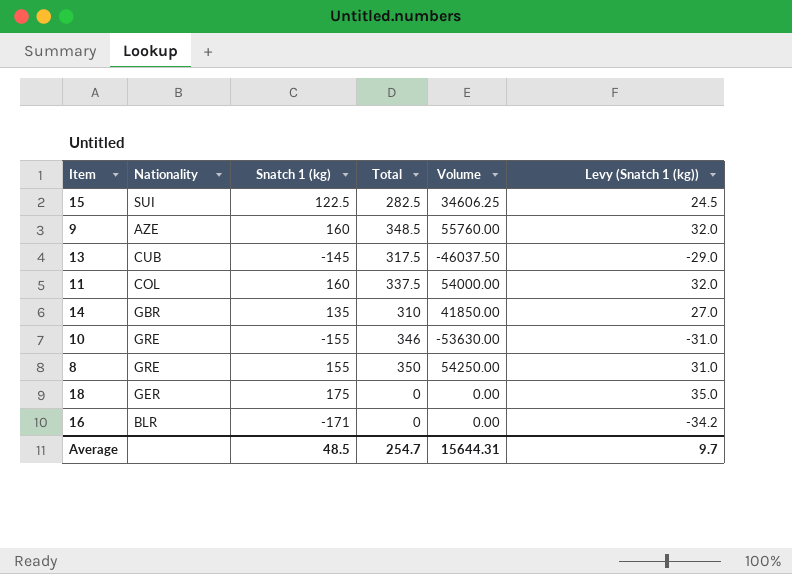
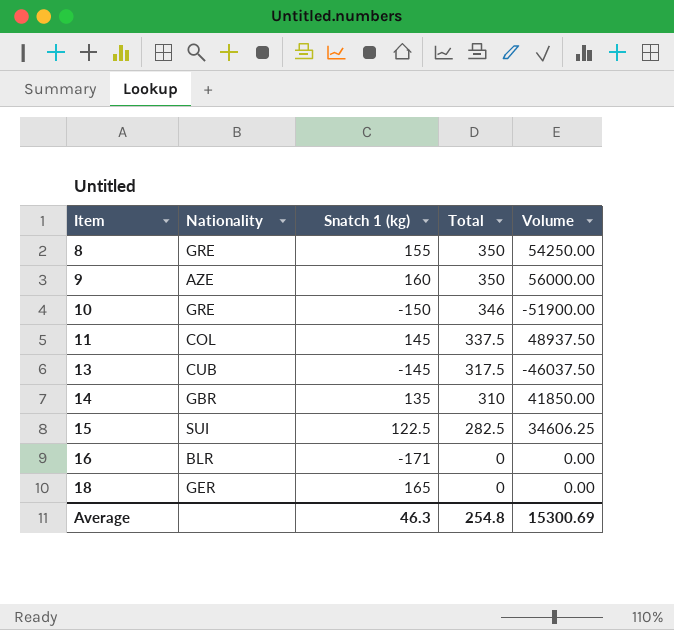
row order: none -> Item ascending
column Levy (Snatch 1 (kg)) | formula: [Snatch 1 (kg)] * 0.2 -> none
9 | Total: 348.5 -> 350
9 | Volume: 55760.00 -> 56000.00
10 | Snatch 1 (kg): -155 -> -150
10 | Volume: -53630.00 -> -51900.00
11 | Snatch 1 (kg): 160 -> 145
11 | Volume: 54000.00 -> 48937.50
18 | Snatch 1 (kg): 175 -> 165
Average | Snatch 1 (kg): 48.5 -> 46.3
Average | Total: 254.7 -> 254.8
Average | Volume: 15644.31 -> 15300.69

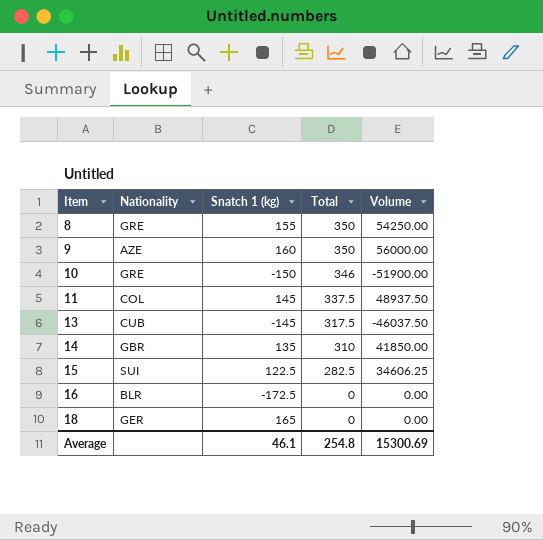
16 | Snatch 1 (kg): -171 -> -172.5
Average | Snatch 1 (kg): 46.3 -> 46.1

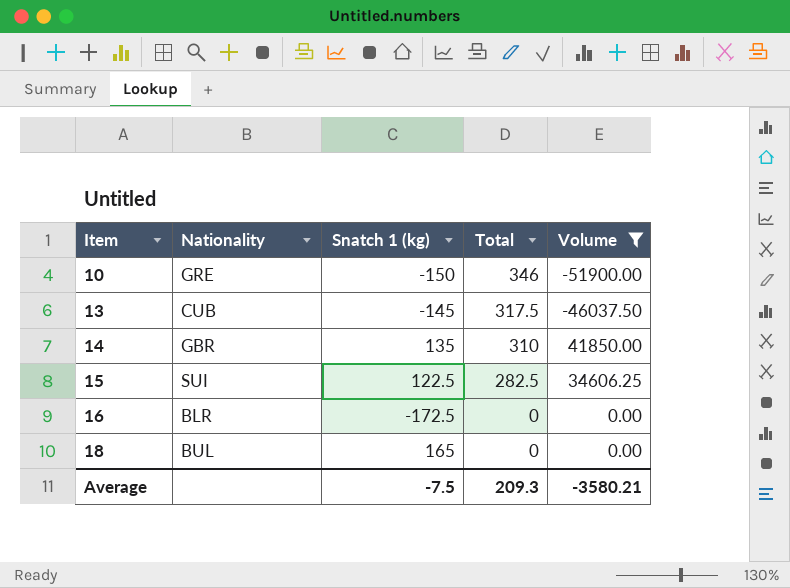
filter: none -> Volume <= 41850.00
18 | Nationality: GER -> BUL
Average | Snatch 1 (kg): 46.1 -> -7.5
Average | Total: 254.8 -> 209.3
Average | Volume: 15300.69 -> -3580.21

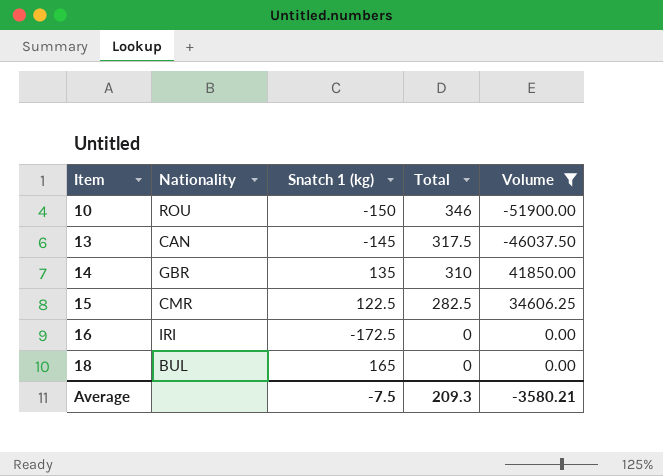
10 | Nationality: GRE -> ROU
13 | Nationality: CUB -> CAN
15 | Nationality: SUI -> CMR
16 | Nationality: BLR -> IRI

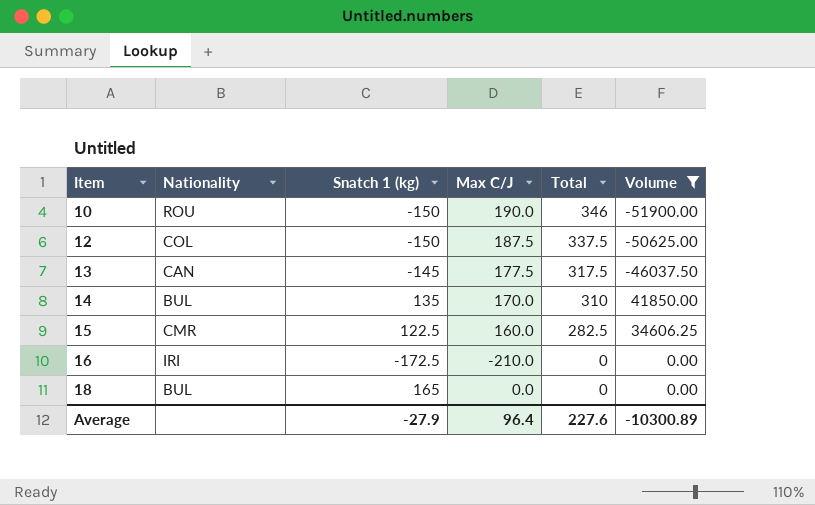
column Max C/J | position: none -> 4
row 12: none -> COL | -150 | 187.5 | 337.5 | -50625.00
14 | Nationality: GBR -> BUL
Average | Snatch 1 (kg): -7.5 -> -27.9
Average | Total: 209.3 -> 227.6
Average | Volume: -3580.21 -> -10300.89

